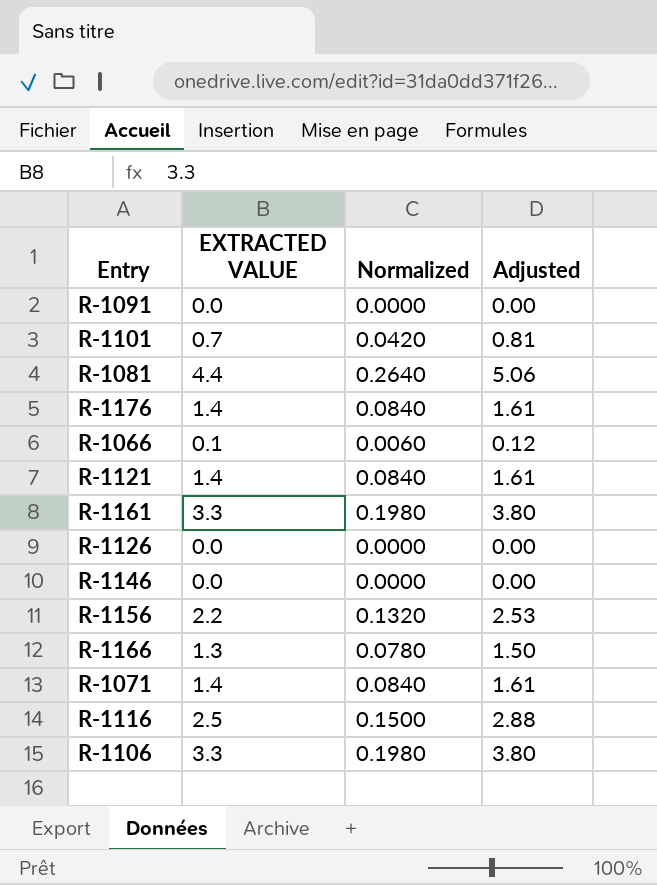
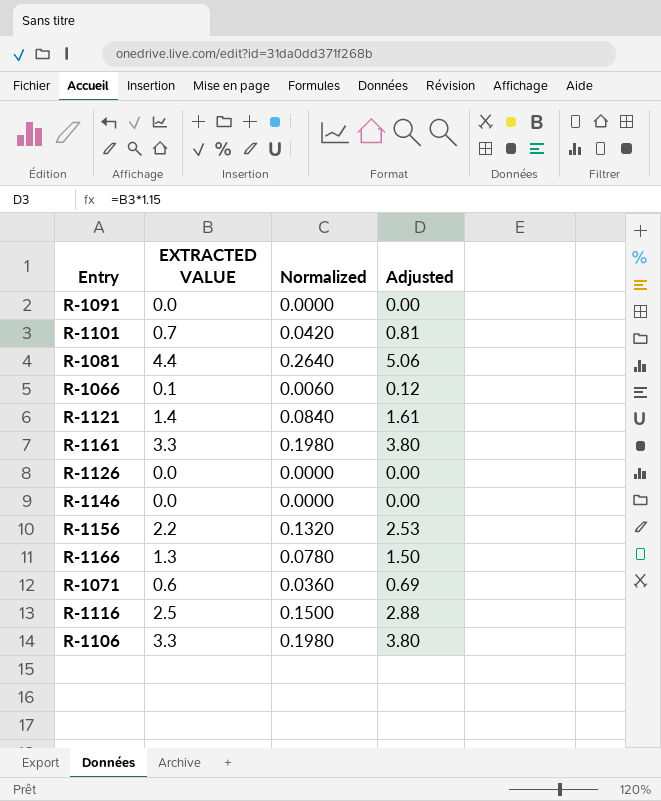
row R-1176: 1.4 | 0.0840 | 1.61 -> none
R-1071 | EXTRACTED VALUE: 1.4 -> 0.6
R-1071 | Normalized: 0.0840 -> 0.0360
R-1071 | Adjusted: 1.61 -> 0.69

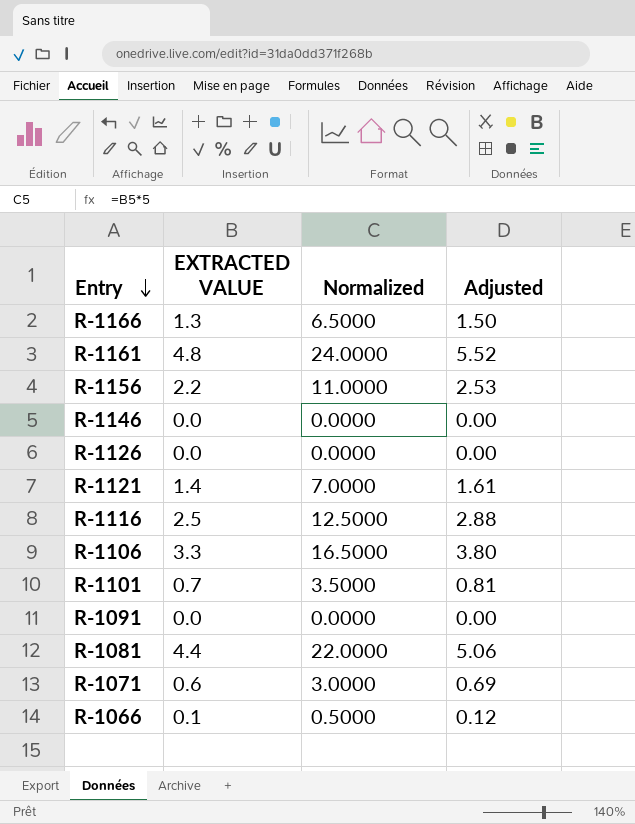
row order: none -> Entry descending
column Normalized | formula: [EXTRACTED VALUE] * 0.06 -> [EXTRACTED VALUE] * 5
R-1161 | EXTRACTED VALUE: 3.3 -> 4.8
R-1161 | Adjusted: 3.80 -> 5.52

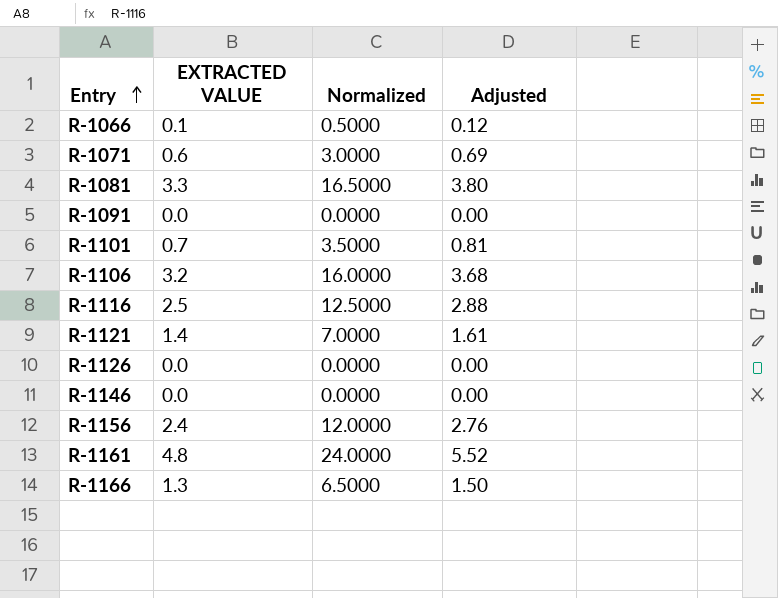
row order: Entry descending -> Entry ascending
R-1081 | EXTRACTED VALUE: 4.4 -> 3.3
R-1081 | Normalized: 22.0000 -> 16.5000
R-1081 | Adjusted: 5.06 -> 3.80
R-1106 | EXTRACTED VALUE: 3.3 -> 3.2
R-1106 | Normalized: 16.5000 -> 16.0000
R-1106 | Adjusted: 3.80 -> 3.68
R-1156 | EXTRACTED VALUE: 2.2 -> 2.4
R-1156 | Normalized: 11.0000 -> 12.0000
R-1156 | Adjusted: 2.53 -> 2.76

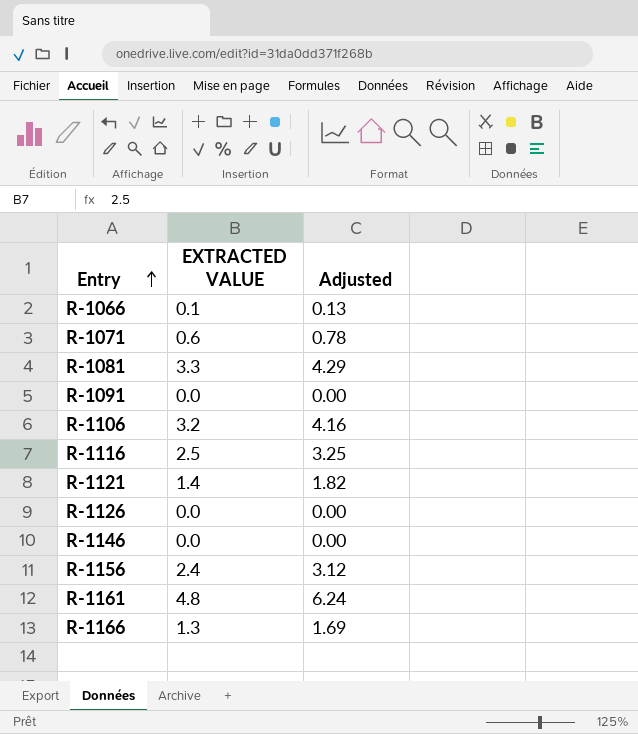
column Normalized | formula: [EXTRACTED VALUE] * 5 -> none
column Adjusted | formula: [EXTRACTED VALUE] * 1.15 -> [EXTRACTED VALUE] * 1.3
row R-1101: 0.7 | 3.5000 | 0.81 -> none

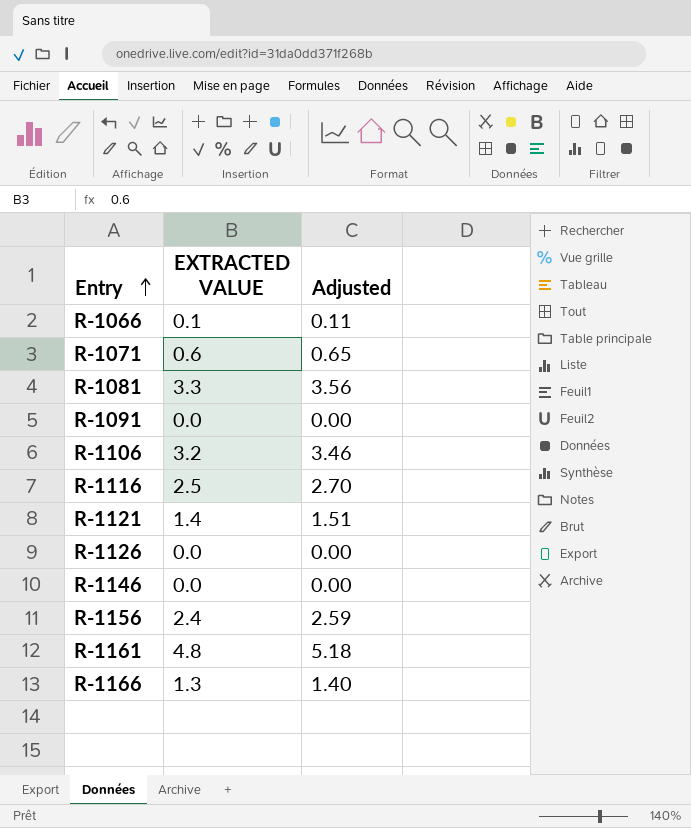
column Adjusted | formula: [EXTRACTED VALUE] * 1.3 -> [EXTRACTED VALUE] * 1.08

